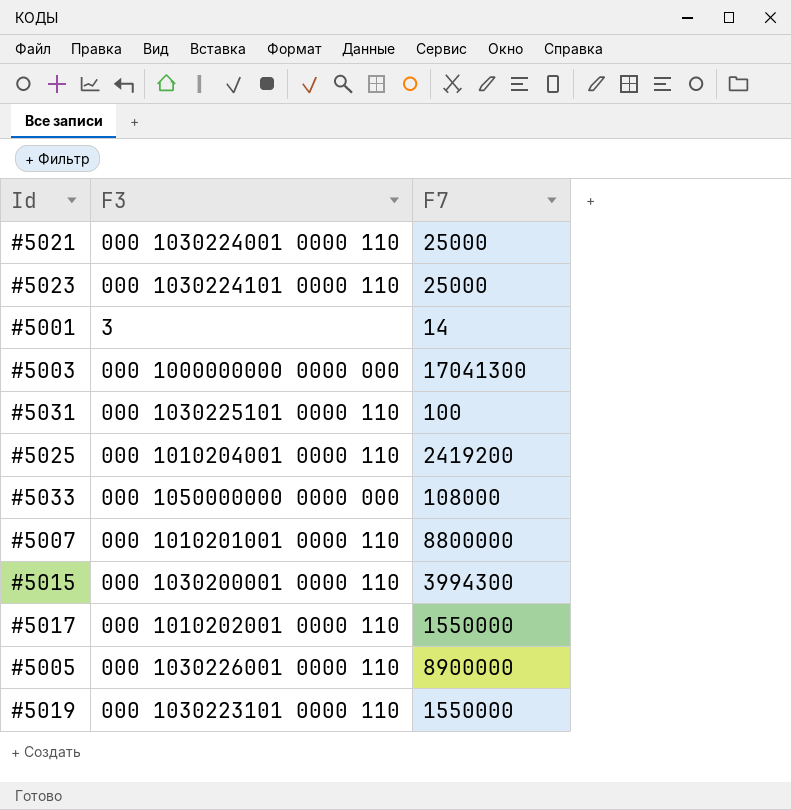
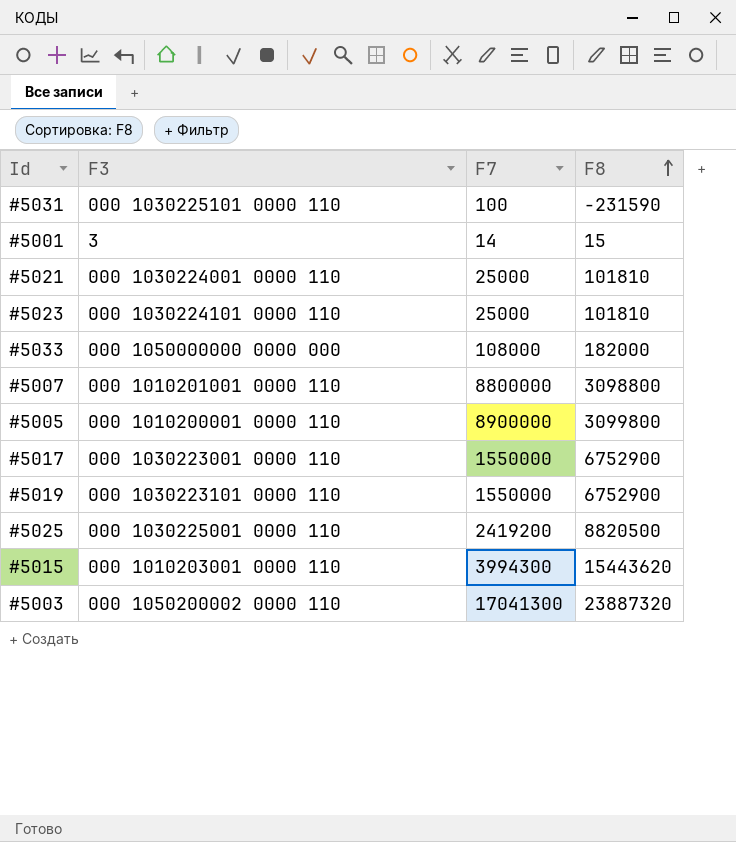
row order: none -> F8 ascending
column F8 | position: none -> 4
#5005 | F3: 000 1030226001 0000 110 -> 000 1010200001 0000 110
#5017 | F3: 000 1010202001 0000 110 -> 000 1030223001 0000 110
#5025 | F3: 000 1010204001 0000 110 -> 000 1030225001 0000 110
#5015 | F3: 000 1030200001 0000 110 -> 000 1010203001 0000 110
#5003 | F3: 000 1000000000 0000 000 -> 000 1050200002 0000 110

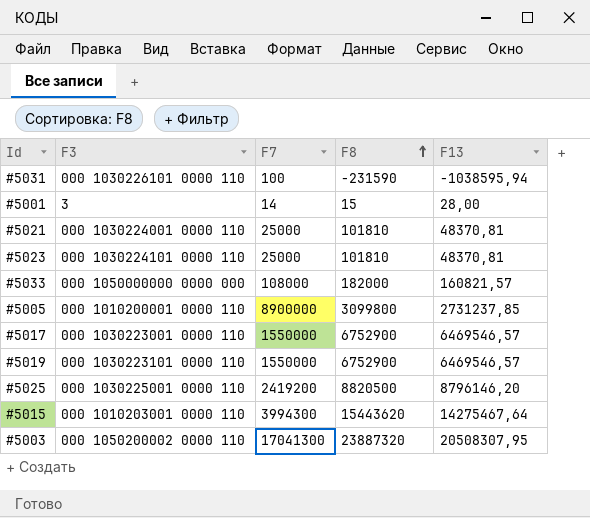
column F13 | position: none -> 5
row #5007: 000 1010201001 0000 110 | 8800000 | 3098800 -> none
#5031 | F3: 000 1030225101 0000 110 -> 000 1030226101 0000 110

